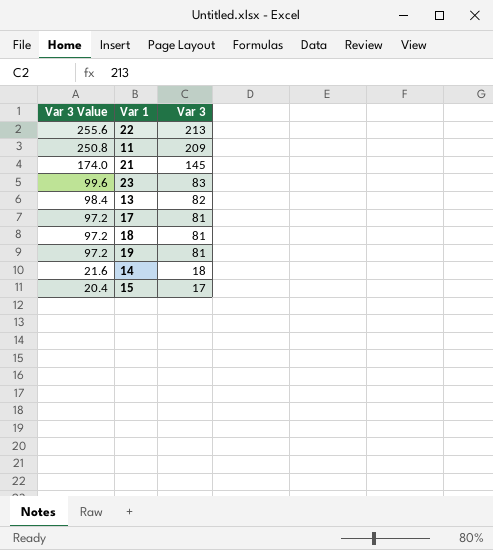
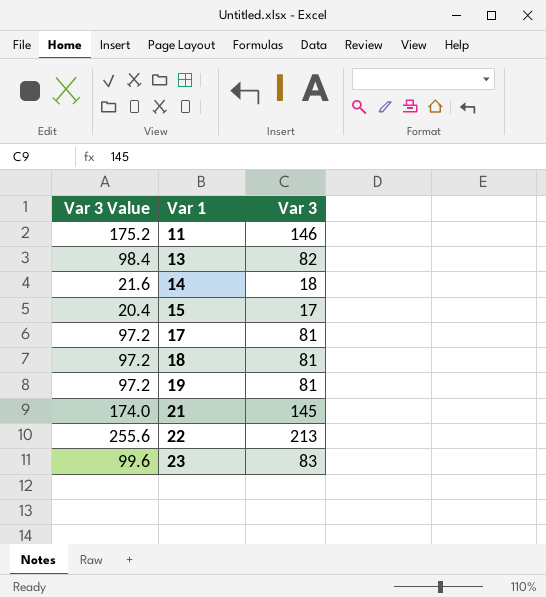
row order: Var 3 Value descending -> Var 1 ascending
11 | Var 3 Value: 250.8 -> 175.2
11 | Var 3: 209 -> 146

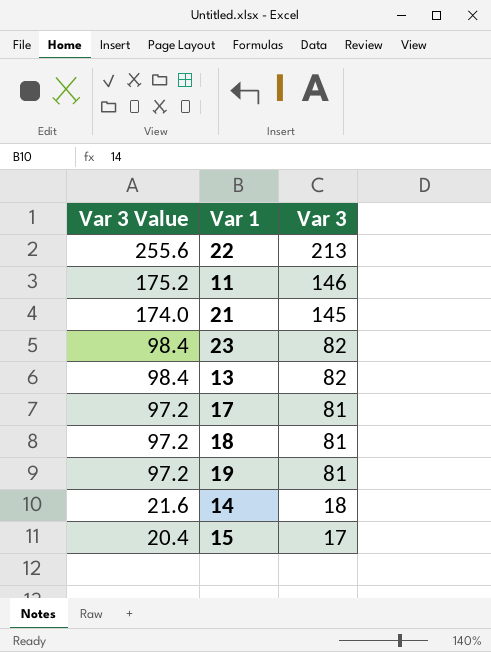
row order: Var 1 ascending -> Var 3 Value descending
23 | Var 3 Value: 99.6 -> 98.4
23 | Var 3: 83 -> 82

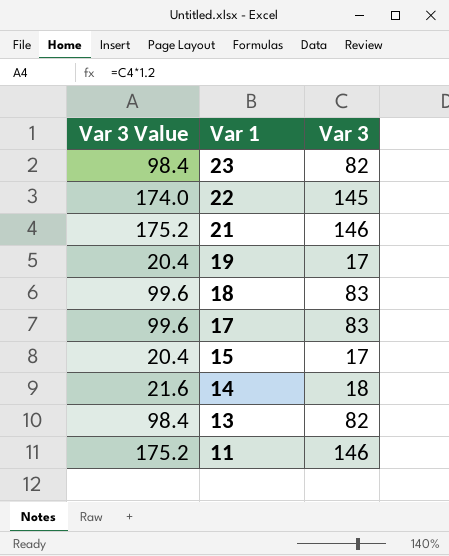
row order: Var 3 Value descending -> Var 1 descending
22 | Var 3 Value: 255.6 -> 174.0
22 | Var 3: 213 -> 145
21 | Var 3 Value: 174.0 -> 175.2
21 | Var 3: 145 -> 146
19 | Var 3 Value: 97.2 -> 20.4
19 | Var 3: 81 -> 17
18 | Var 3 Value: 97.2 -> 99.6
18 | Var 3: 81 -> 83
17 | Var 3 Value: 97.2 -> 99.6
17 | Var 3: 81 -> 83

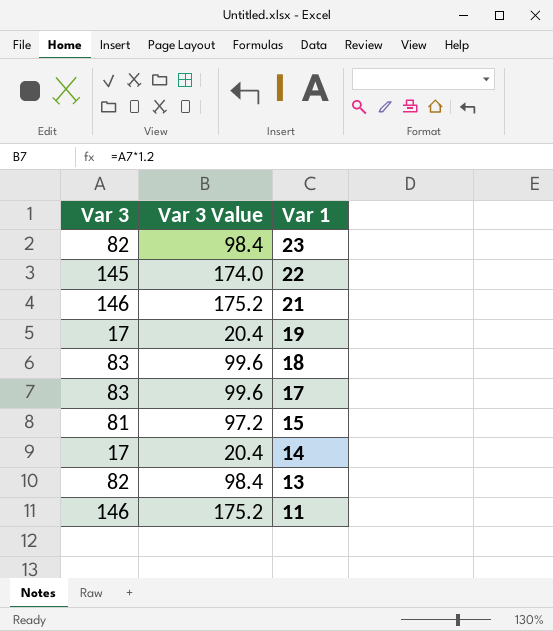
column Var 3 | position: 3 -> 1
15 | Var 3: 17 -> 81
15 | Var 3 Value: 20.4 -> 97.2
14 | Var 3: 18 -> 17
14 | Var 3 Value: 21.6 -> 20.4

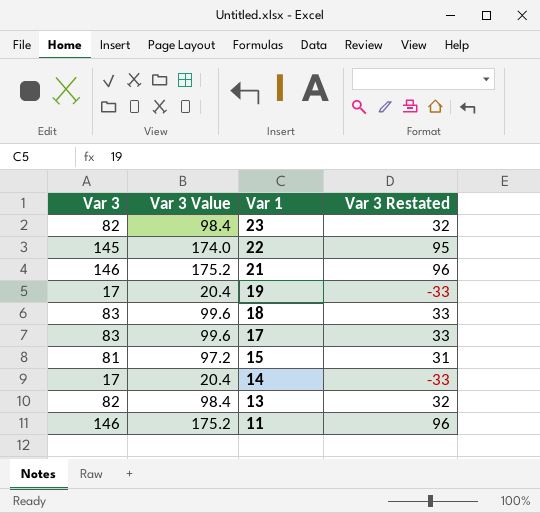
column Var 3 Restated | formula: none -> [Var 3] - 50

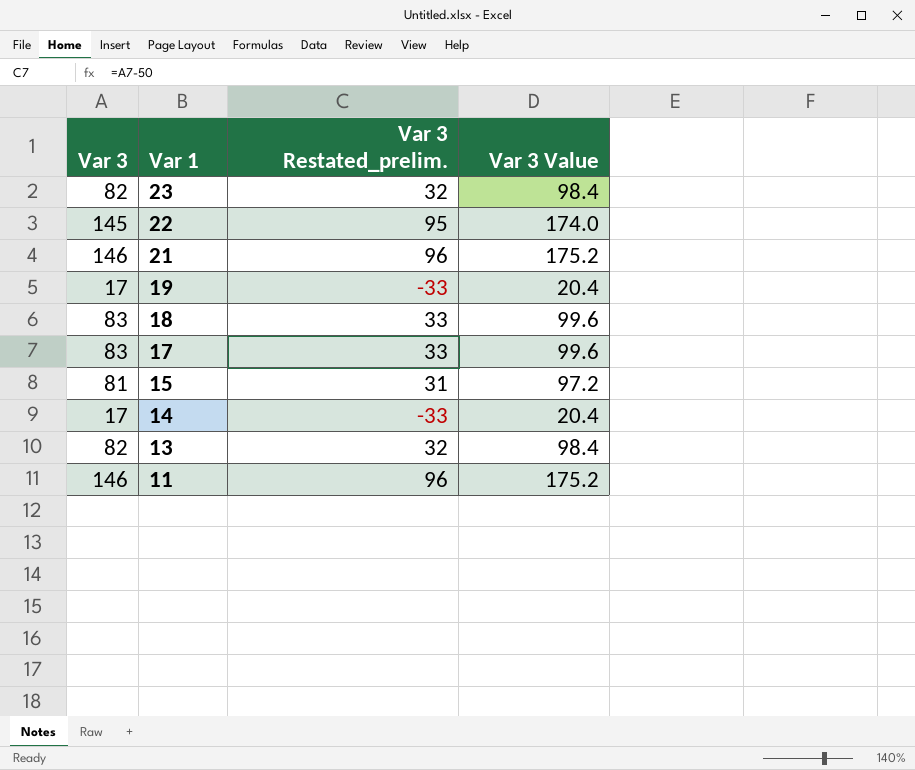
column name: Var 3 Restated -> Var 3 Restated_prelim.
column Var 3 Value | position: 2 -> 4

